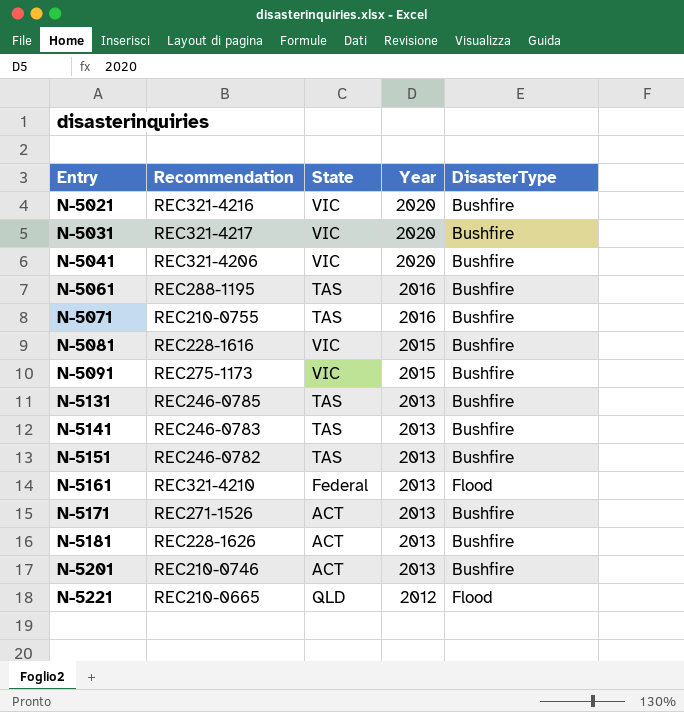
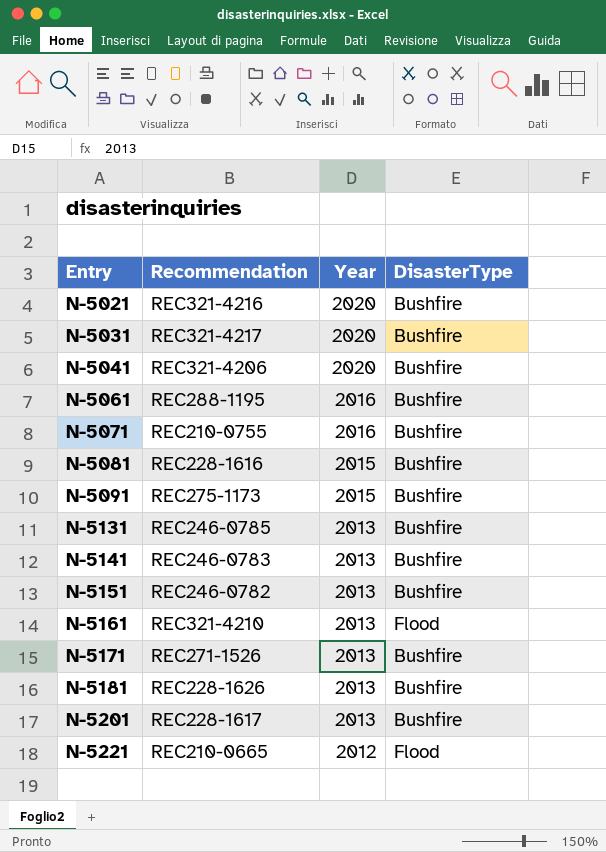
column State | position: 3 -> none
N-5201 | Recommendation: REC210-0746 -> REC228-1617

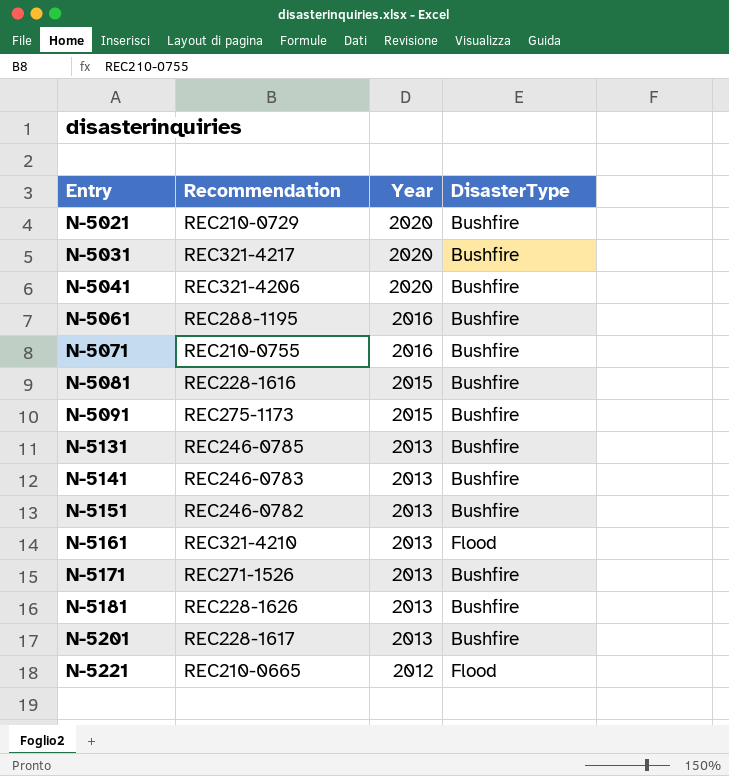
N-5021 | Recommendation: REC321-4216 -> REC210-0729

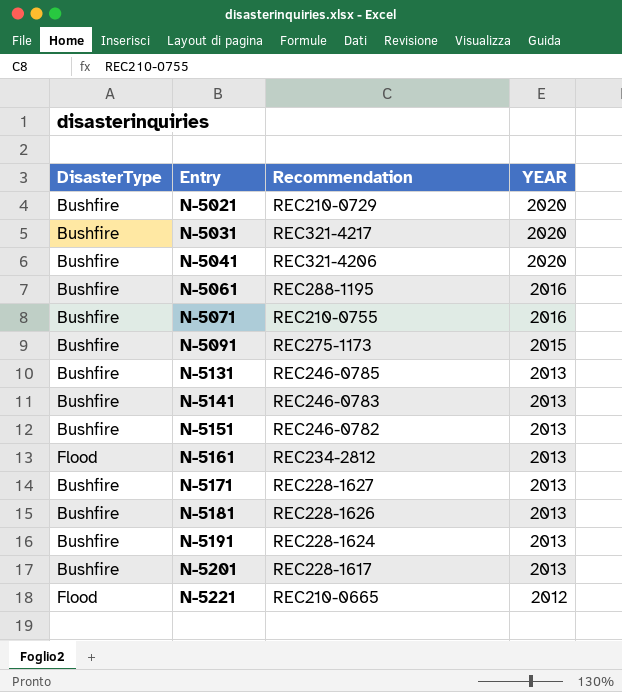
column DisasterType | position: 4 -> 1
column name: Year -> YEAR
row N-5081: REC228-1616 | 2015 | Bushfire -> none
N-5161 | Recommendation: REC321-4210 -> REC234-2812
N-5171 | Recommendation: REC271-1526 -> REC228-1627
row N-5191: none -> Bushfire | REC228-1624 | 2013

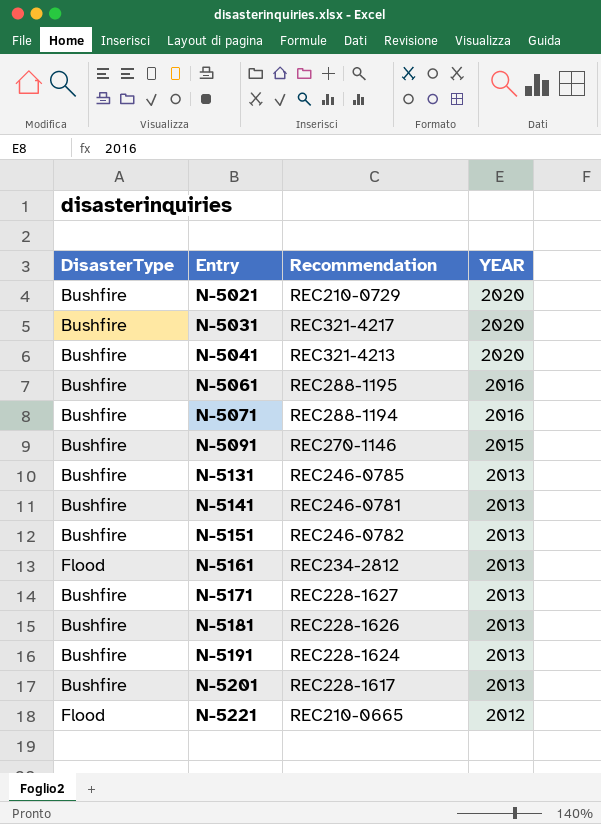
N-5041 | Recommendation: REC321-4206 -> REC321-4213
N-5071 | Recommendation: REC210-0755 -> REC288-1194
N-5091 | Recommendation: REC275-1173 -> REC270-1146
N-5141 | Recommendation: REC246-0783 -> REC246-0781

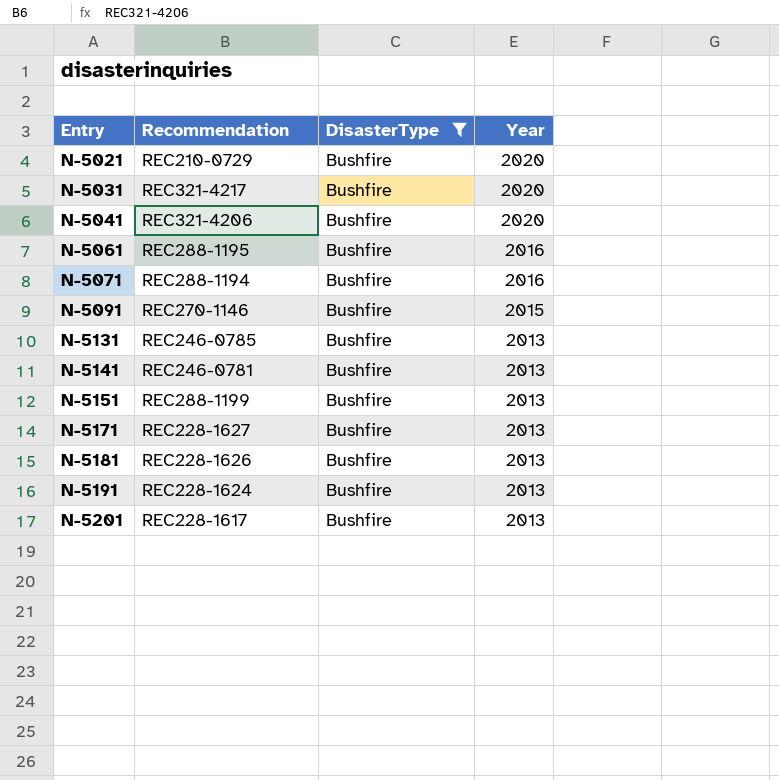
filter: none -> DisasterType = Bushfire
column DisasterType | position: 1 -> 3
column name: YEAR -> Year
N-5041 | Recommendation: REC321-4213 -> REC321-4206
N-5151 | Recommendation: REC246-0782 -> REC288-1199

